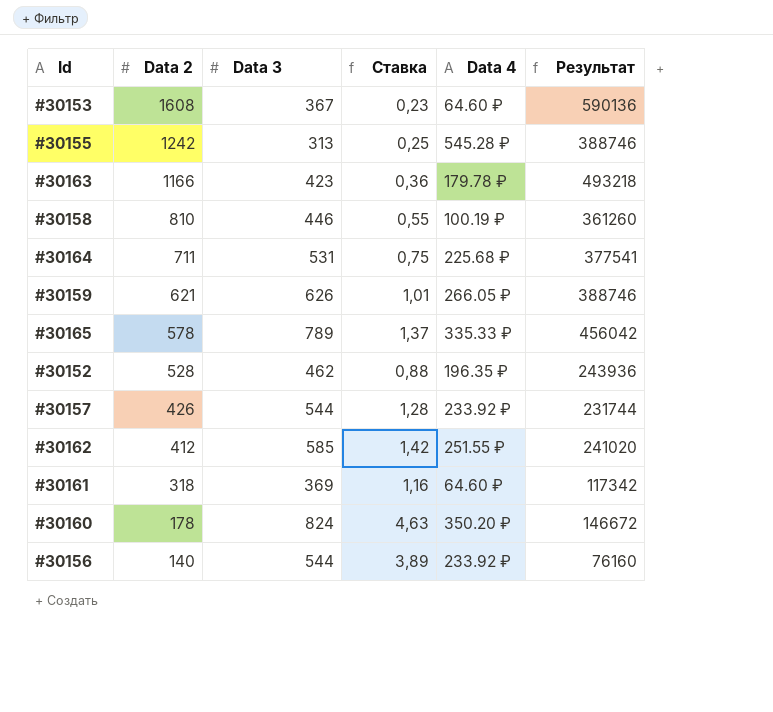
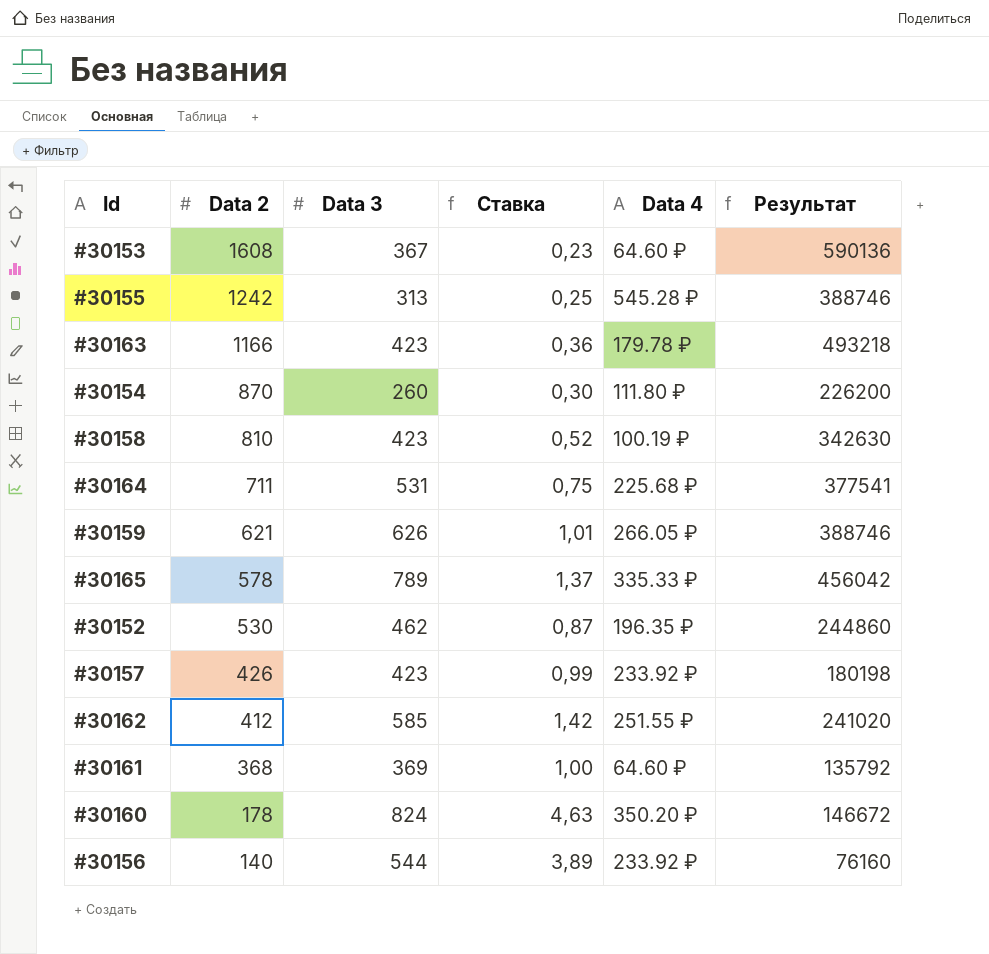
row #30154: none -> 870 | 260 | 0,30 | 111.80 ₽ | 226200
#30158 | Data 3: 446 -> 423
#30158 | Ставка: 0,55 -> 0,52
#30158 | Результат: 361260 -> 342630
#30152 | Data 2: 528 -> 530
#30152 | Ставка: 0,88 -> 0,87
#30152 | Результат: 243936 -> 244860
#30157 | Data 3: 544 -> 423
#30157 | Ставка: 1,28 -> 0,99
#30157 | Результат: 231744 -> 180198
#30161 | Data 2: 318 -> 368
#30161 | Ставка: 1,16 -> 1,00
#30161 | Результат: 117342 -> 135792

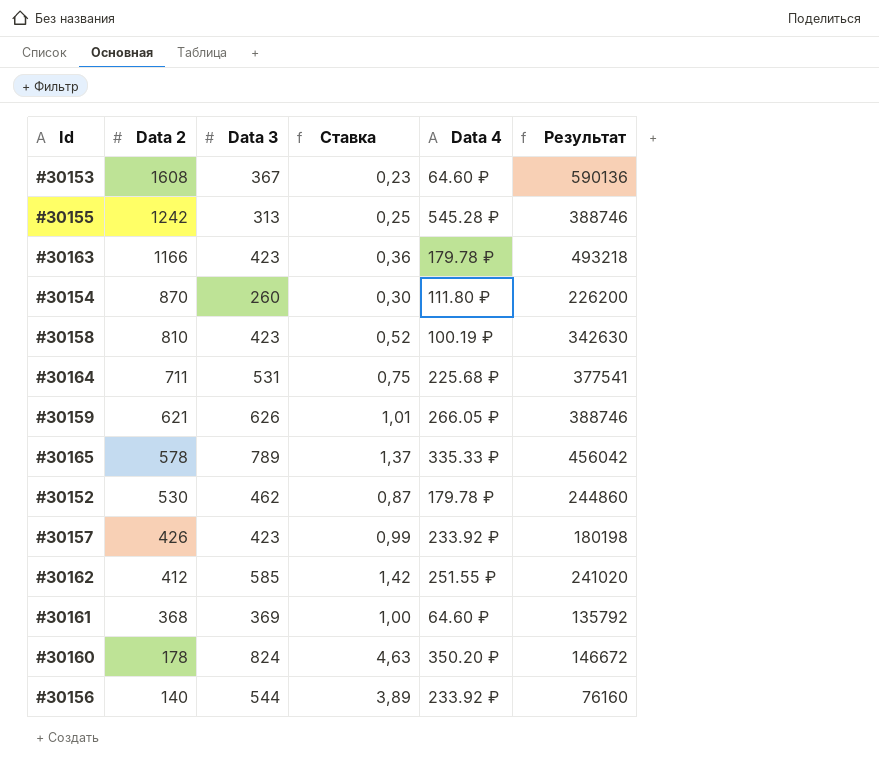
#30152 | Data 4: 196.35 ₽ -> 179.78 ₽

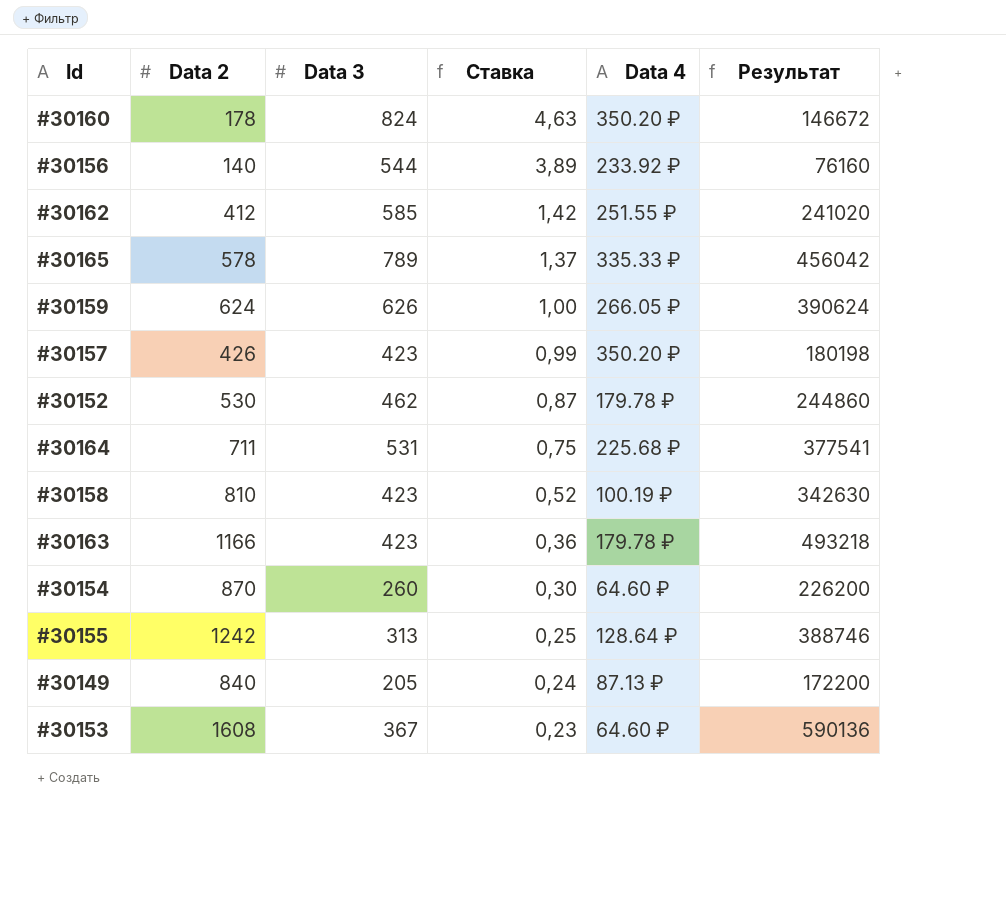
row order: Data 2 descending -> Ставка descending
row #30161: 368 | 369 | 1,00 | 64.60 ₽ | 135792 -> none
#30159 | Data 2: 621 -> 624
#30159 | Ставка: 1,01 -> 1,00
#30159 | Результат: 388746 -> 390624
#30157 | Data 4: 233.92 ₽ -> 350.20 ₽
#30154 | Data 4: 111.80 ₽ -> 64.60 ₽
#30155 | Data 4: 545.28 ₽ -> 128.64 ₽
row #30149: none -> 840 | 205 | 0,24 | 87.13 ₽ | 172200

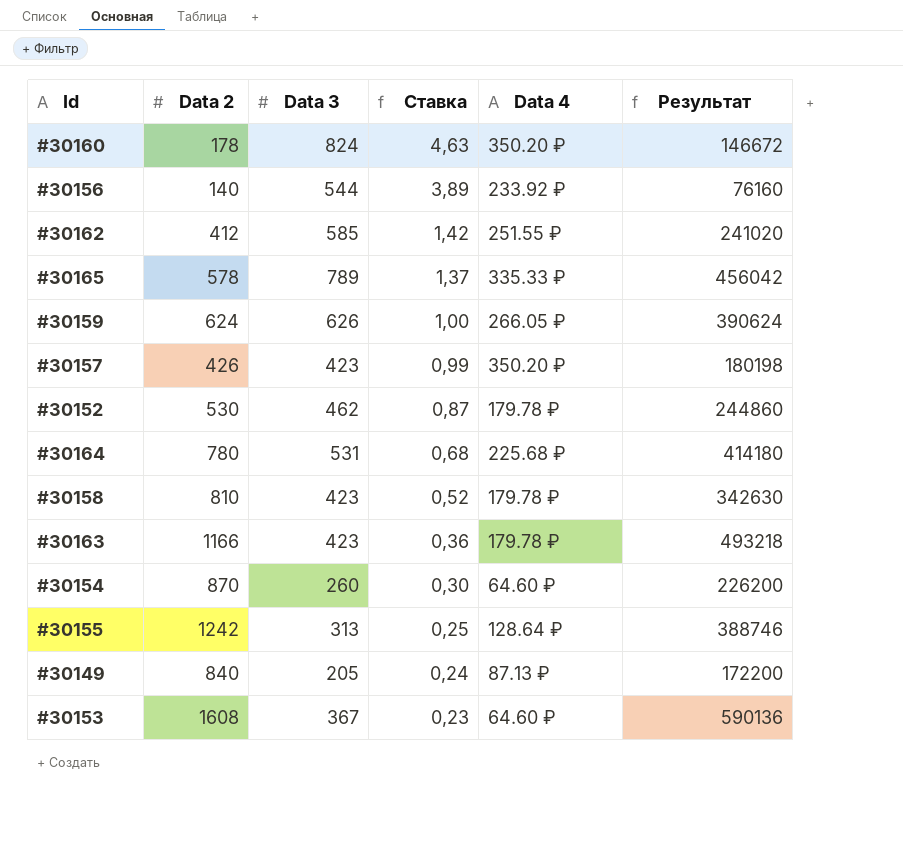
#30164 | Data 2: 711 -> 780
#30164 | Ставка: 0,75 -> 0,68
#30164 | Результат: 377541 -> 414180
#30158 | Data 4: 100.19 ₽ -> 179.78 ₽

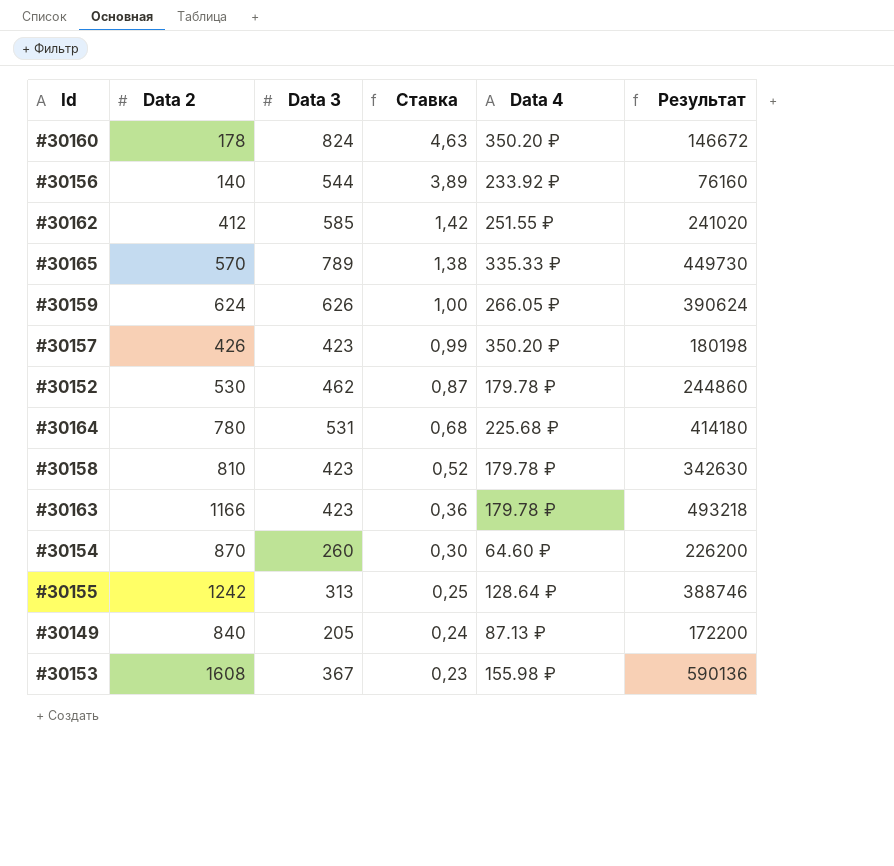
#30165 | Data 2: 578 -> 570
#30165 | Ставка: 1,37 -> 1,38
#30165 | Результат: 456042 -> 449730
#30153 | Data 4: 64.60 ₽ -> 155.98 ₽

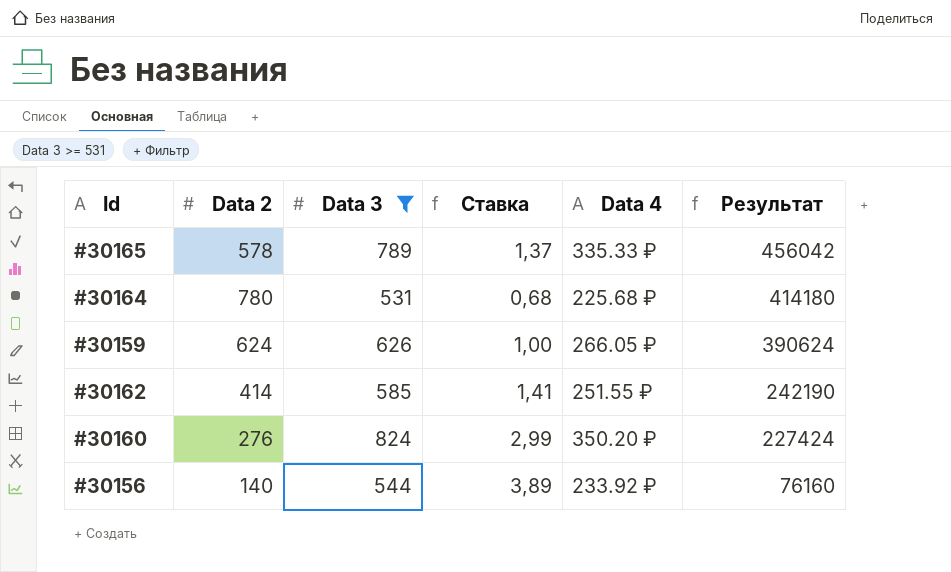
filter: none -> Data 3 >= 531
row order: Ставка descending -> Результат descending
#30165 | Data 2: 570 -> 578
#30165 | Ставка: 1,38 -> 1,37
#30165 | Результат: 449730 -> 456042
#30162 | Data 2: 412 -> 414
#30162 | Ставка: 1,42 -> 1,41
#30162 | Результат: 241020 -> 242190
#30160 | Data 2: 178 -> 276
#30160 | Ставка: 4,63 -> 2,99
#30160 | Результат: 146672 -> 227424

